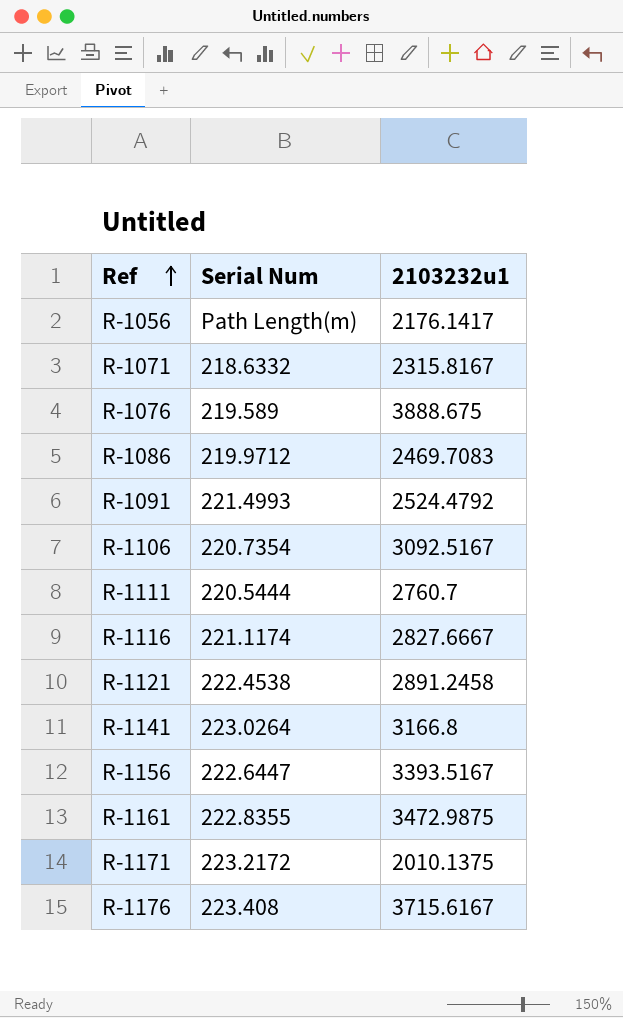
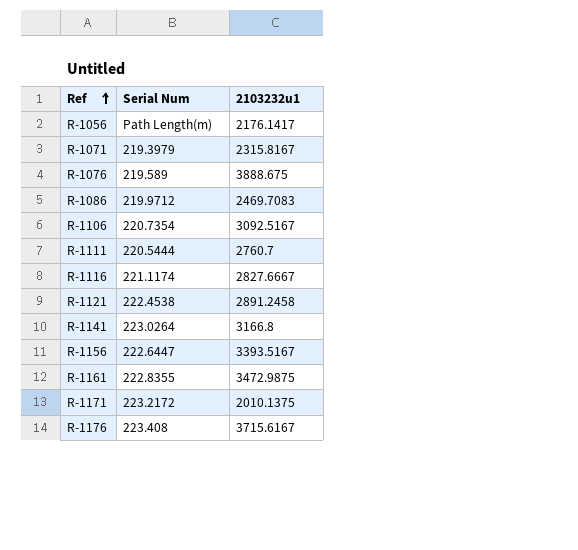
row R-1091: 221.4993 | 2524.4792 -> none
R-1071 | Serial Num: 218.6332 -> 219.3979

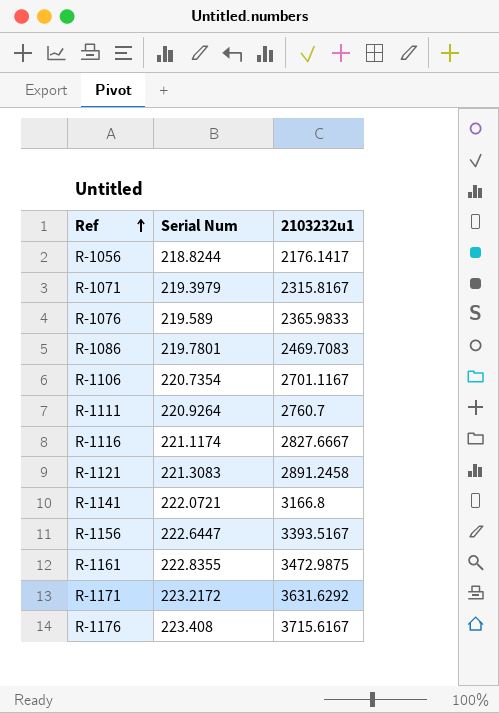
R-1056 | Serial Num: Path Length(m) -> 218.8244
R-1076 | 2103232u1: 3888.675 -> 2365.9833
R-1086 | Serial Num: 219.9712 -> 219.7801
R-1106 | 2103232u1: 3092.5167 -> 2701.1167
R-1111 | Serial Num: 220.5444 -> 220.9264
R-1121 | Serial Num: 222.4538 -> 221.3083
R-1141 | Serial Num: 223.0264 -> 222.0721
R-1171 | 2103232u1: 2010.1375 -> 3631.6292

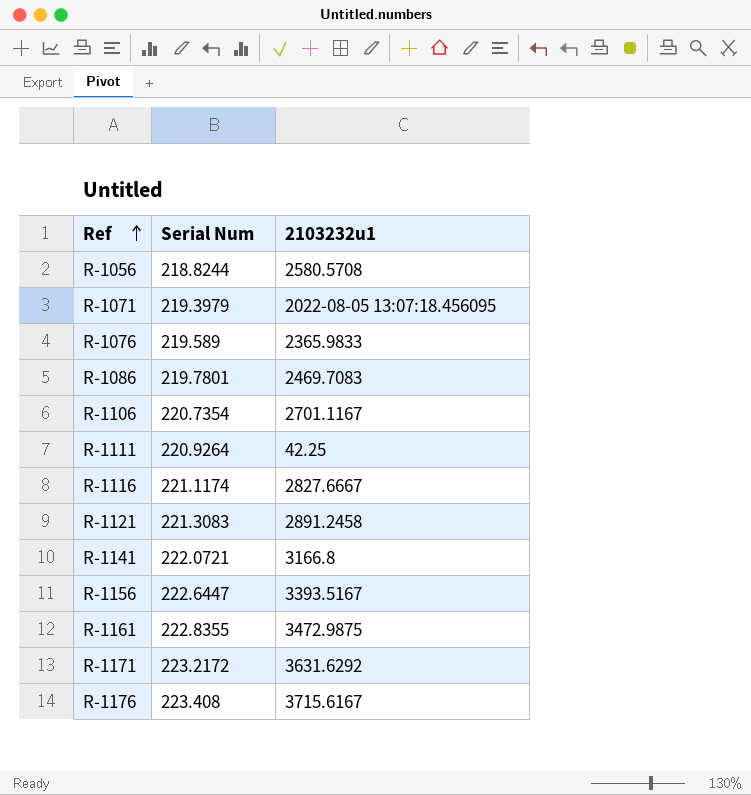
R-1056 | 2103232u1: 2176.1417 -> 2580.5708
R-1071 | 2103232u1: 2315.8167 -> 2022-08-05 13:07:18.456095
R-1111 | 2103232u1: 2760.7 -> 42.25

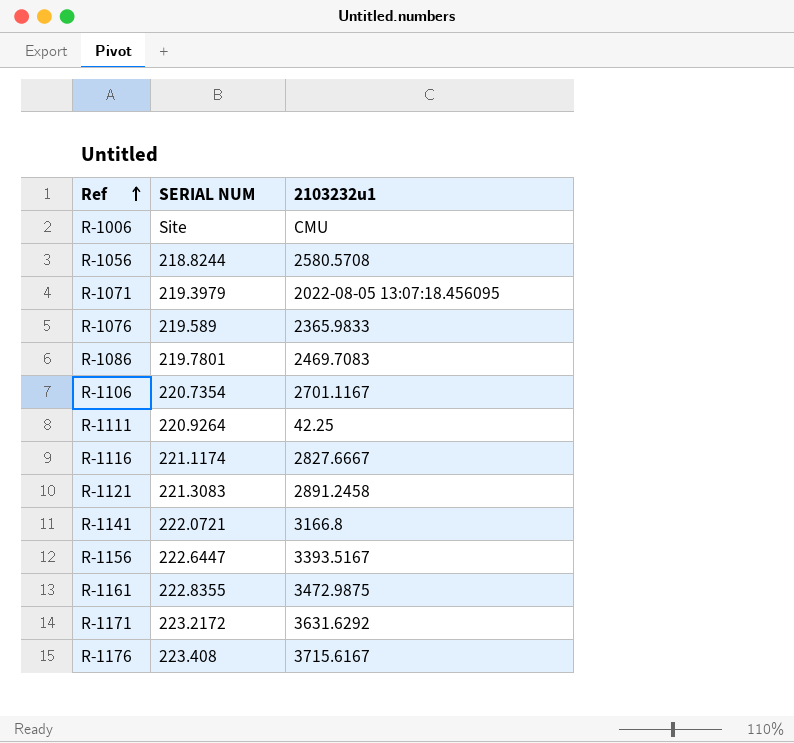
column name: Serial Num -> SERIAL NUM
row R-1006: none -> Site | CMU

